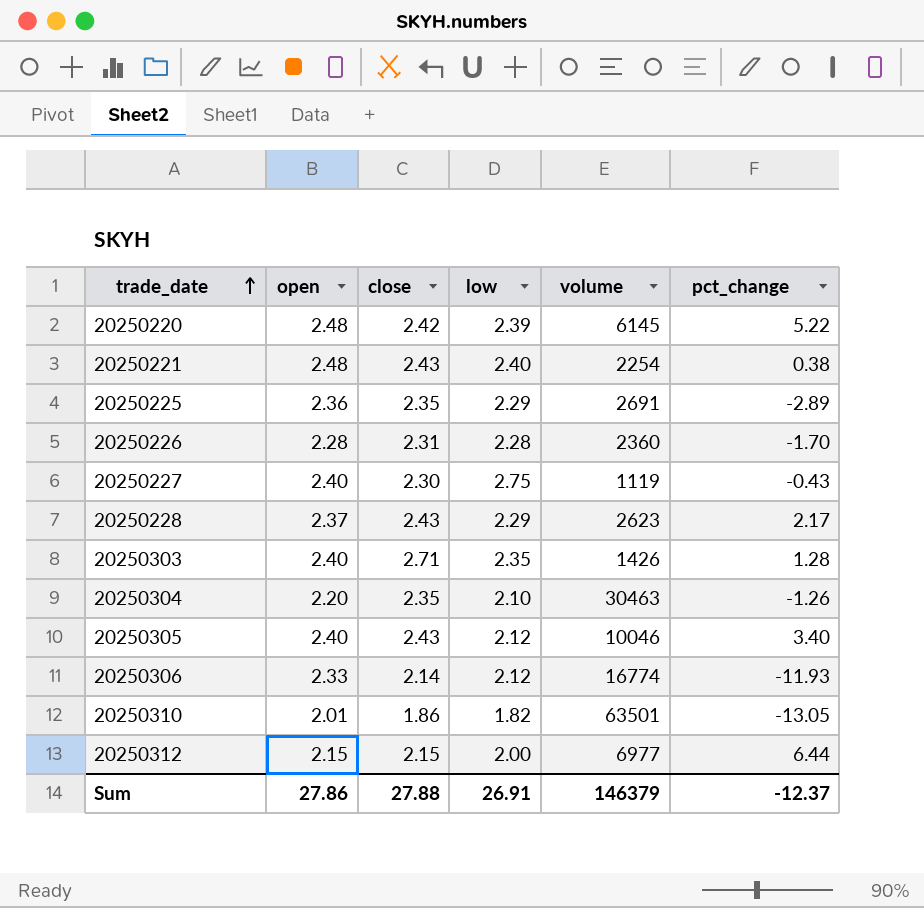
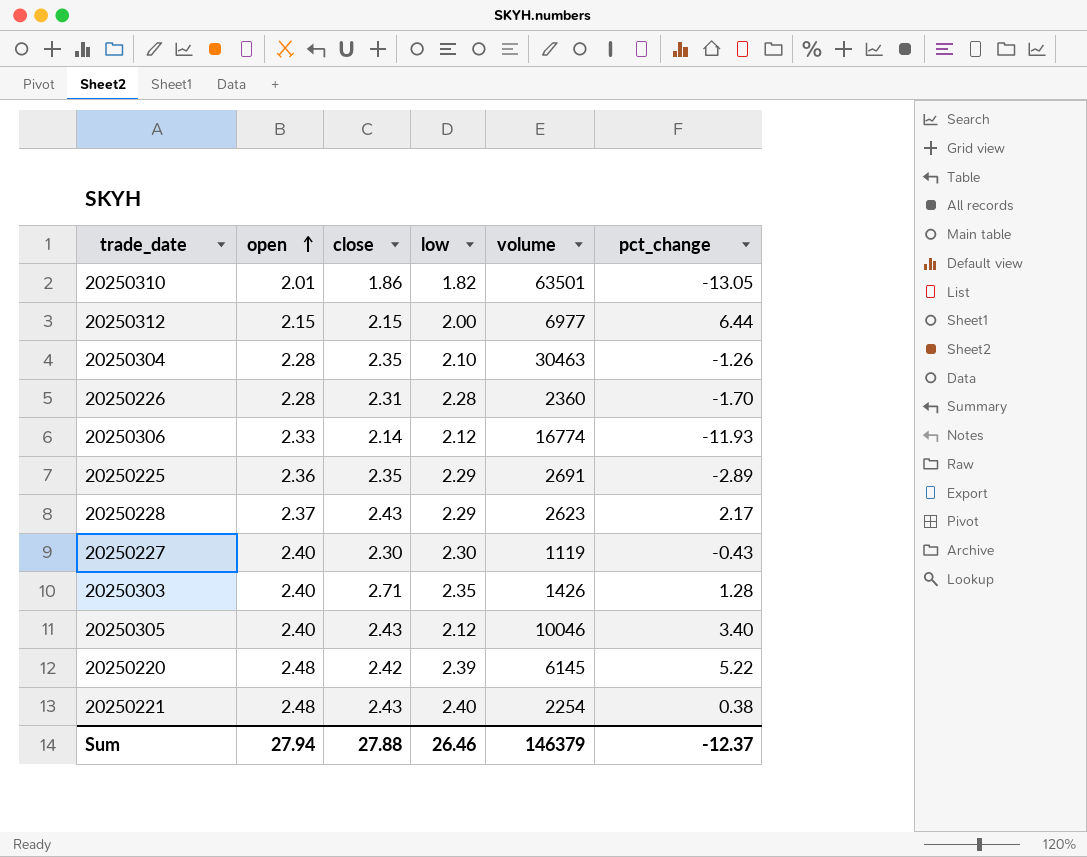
row order: trade_date ascending -> open ascending
20250304 | open: 2.20 -> 2.28
20250227 | low: 2.75 -> 2.30
Sum | open: 27.86 -> 27.94
Sum | low: 26.91 -> 26.46

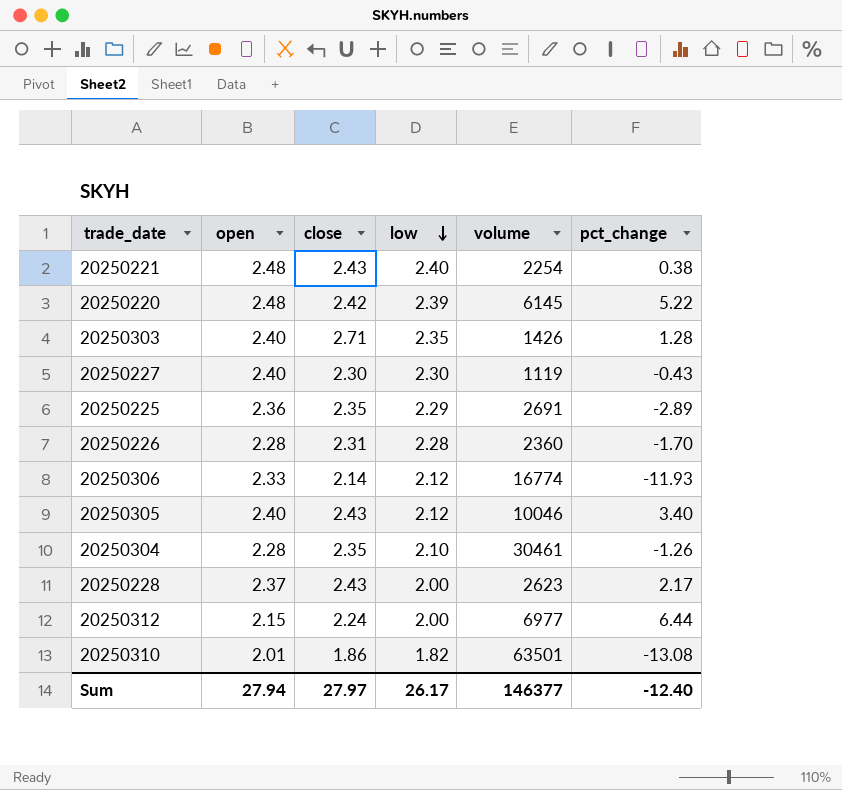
row order: open ascending -> low descending
20250304 | volume: 30463 -> 30461
20250228 | low: 2.29 -> 2.00
20250312 | close: 2.15 -> 2.24
20250310 | pct_change: -13.05 -> -13.08
Sum | close: 27.88 -> 27.97
Sum | low: 26.46 -> 26.17
Sum | volume: 146379 -> 146377
Sum | pct_change: -12.37 -> -12.40

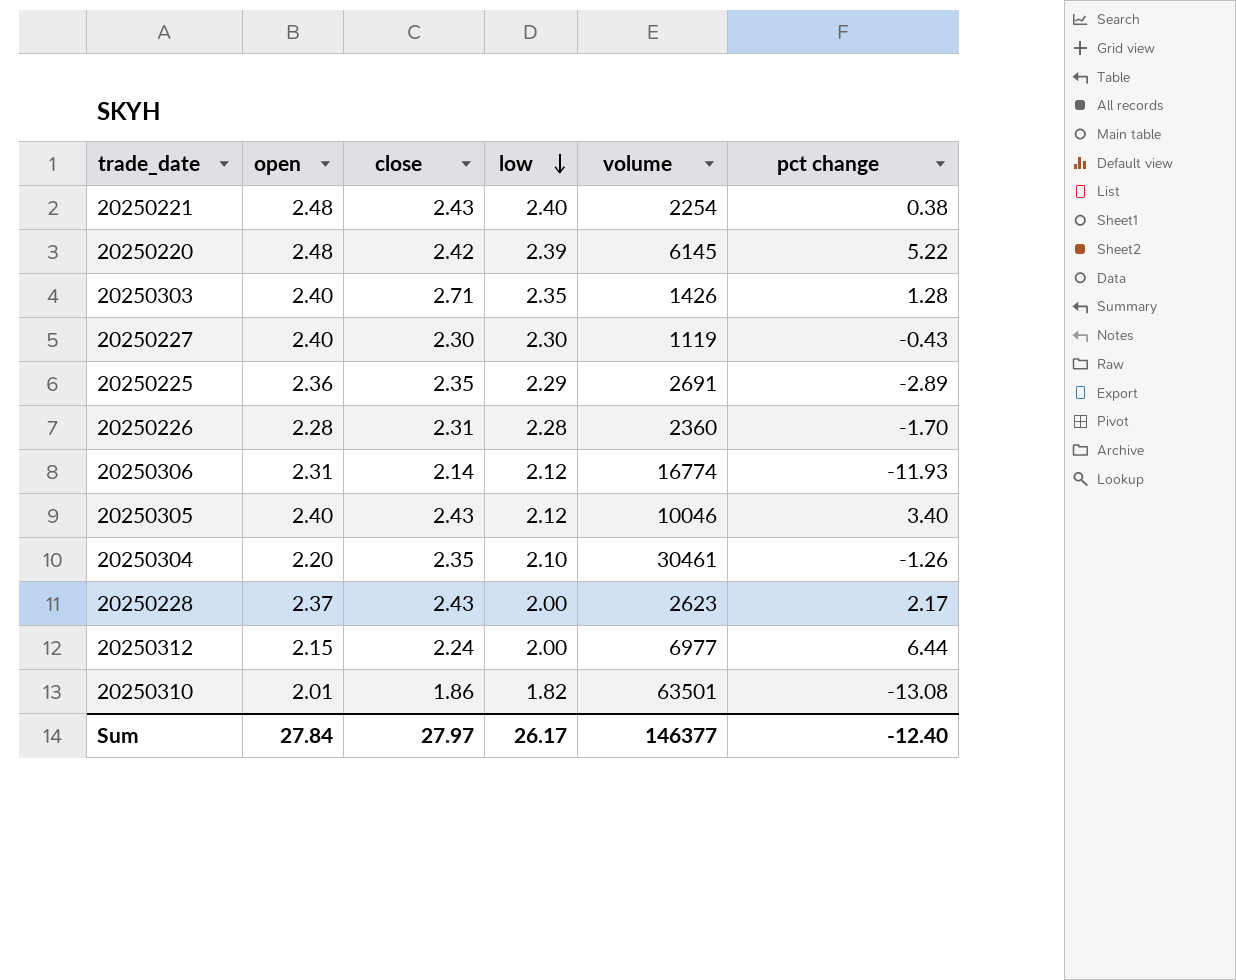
column name: pct_change -> pct change
20250306 | open: 2.33 -> 2.31
20250304 | open: 2.28 -> 2.20
Sum | open: 27.94 -> 27.84

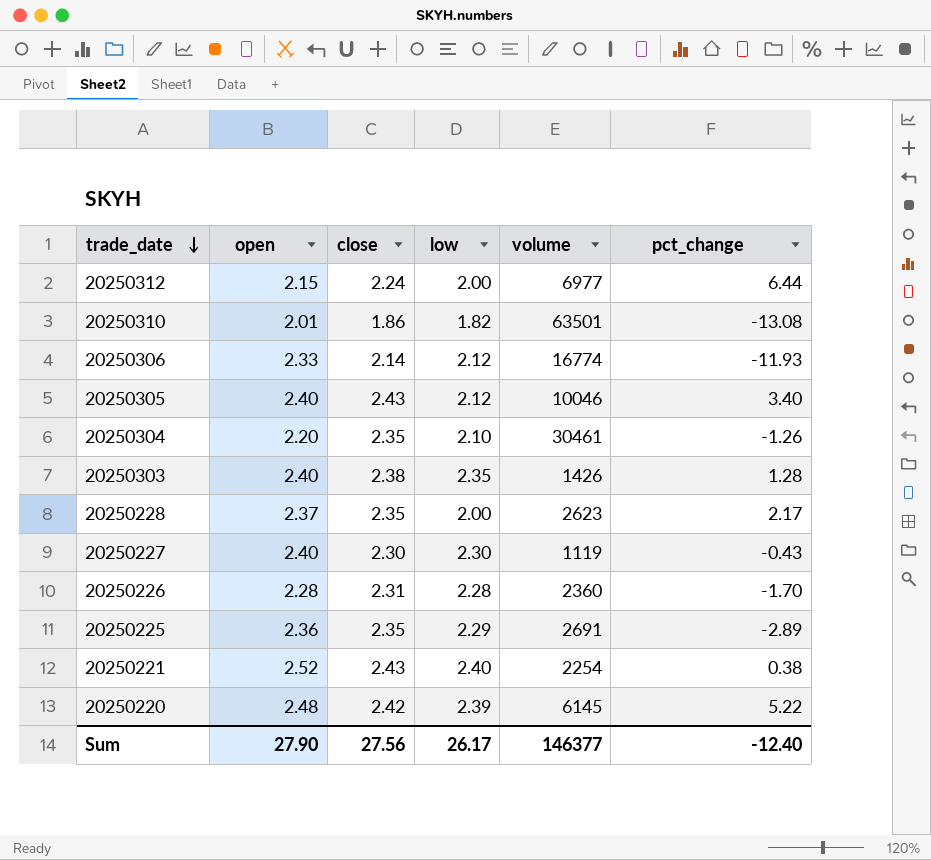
row order: low descending -> trade_date descending
column name: pct change -> pct_change
20250306 | open: 2.31 -> 2.33
20250303 | close: 2.71 -> 2.38
20250228 | close: 2.43 -> 2.35
20250221 | open: 2.48 -> 2.52
Sum | open: 27.84 -> 27.90
Sum | close: 27.97 -> 27.56

